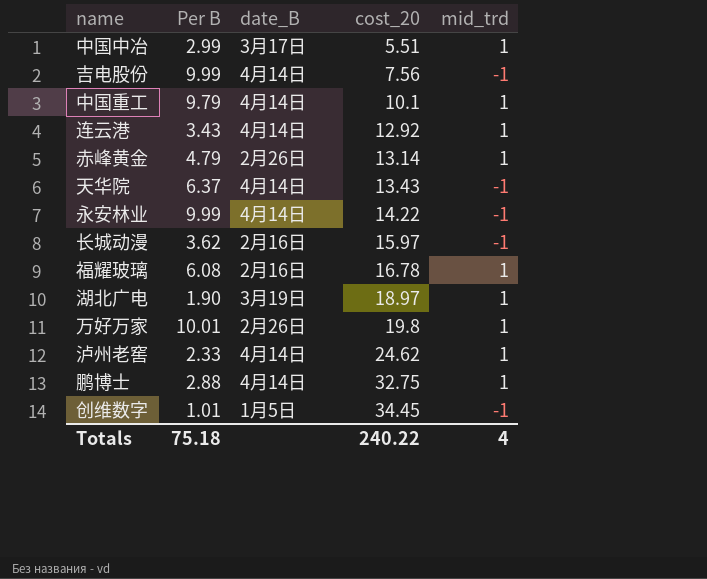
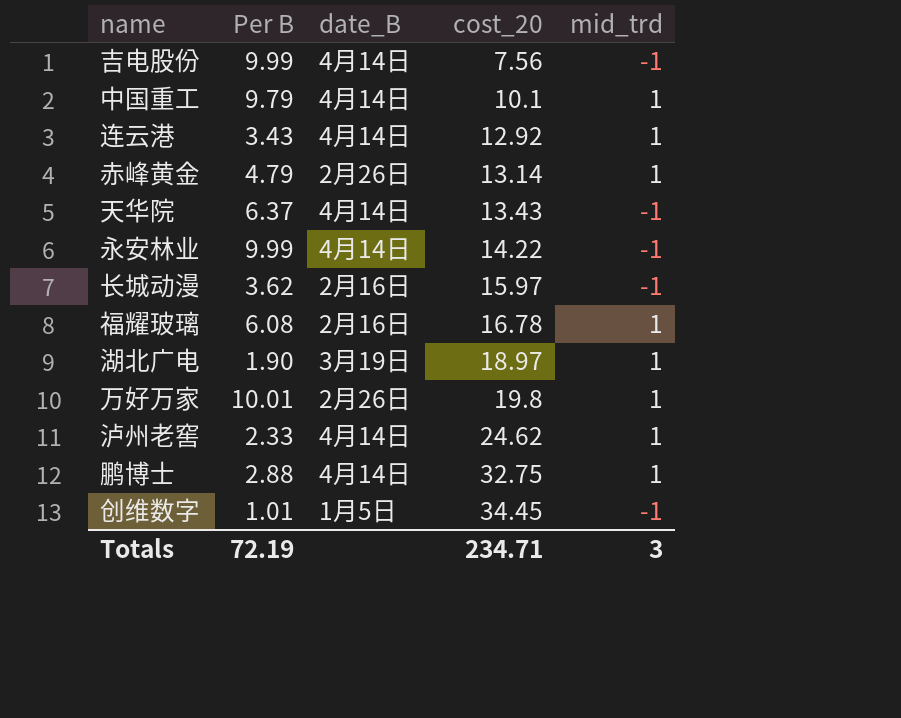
row 中国中冶: 2.99 | 3月17日 | 5.51 | 1 -> none
Totals | Per B: 75.18 -> 72.19
Totals | cost_20: 240.22 -> 234.71
Totals | mid_trd: 4 -> 3

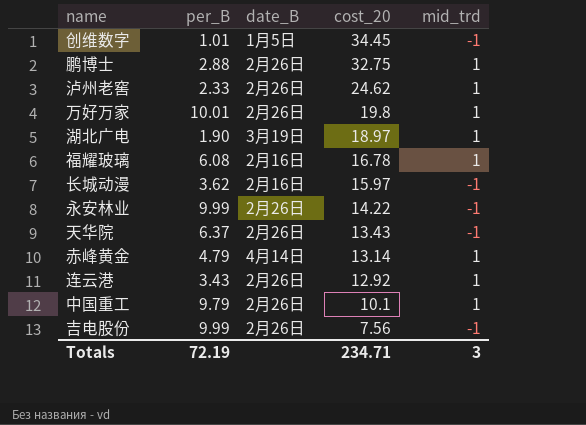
row order: cost_20 ascending -> cost_20 descending
column name: Per B -> per_B
鹏博士 | date_B: 4月14日 -> 2月26日
泸州老窖 | date_B: 4月14日 -> 2月26日
永安林业 | date_B: 4月14日 -> 2月26日
天华院 | date_B: 4月14日 -> 2月26日
赤峰黄金 | date_B: 2月26日 -> 4月14日
连云港 | date_B: 4月14日 -> 2月26日
中国重工 | date_B: 4月14日 -> 2月26日
吉电股份 | date_B: 4月14日 -> 2月26日

